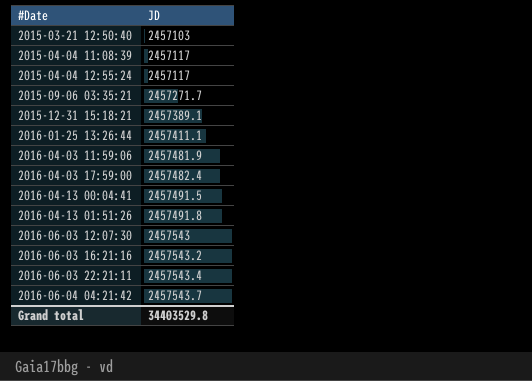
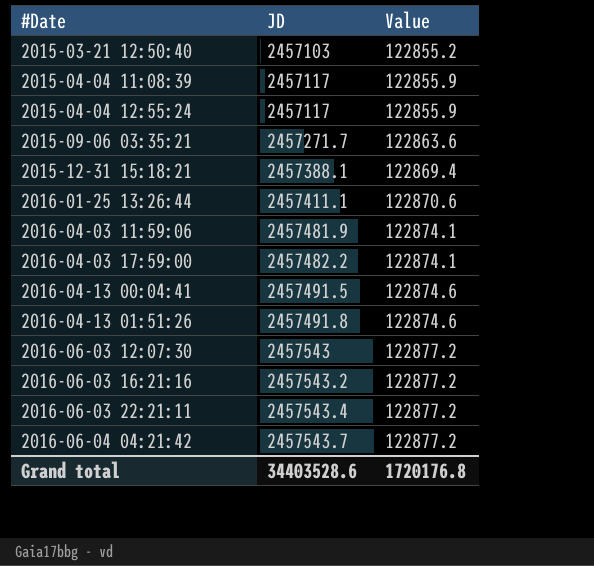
column Value | formula: none -> [JD] * 0.05
2015-12-31 15:18:21 | JD: 2457389.1 -> 2457388.1
2016-04-03 17:59:00 | JD: 2457482.4 -> 2457482.2
Grand total | JD: 34403529.8 -> 34403528.6

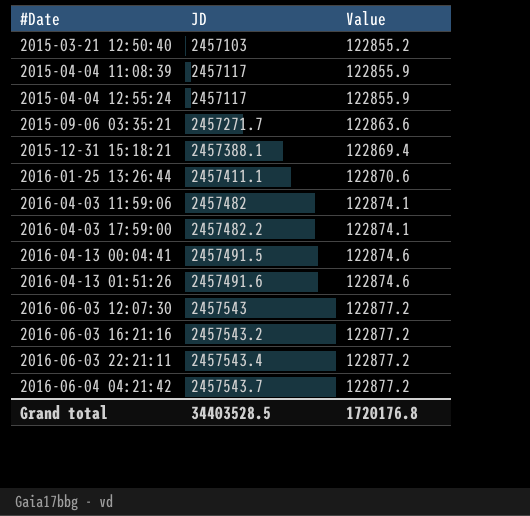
2016-04-03 11:59:06 | JD: 2457481.9 -> 2457482
2016-04-13 01:51:26 | JD: 2457491.8 -> 2457491.6
Grand total | JD: 34403528.6 -> 34403528.5

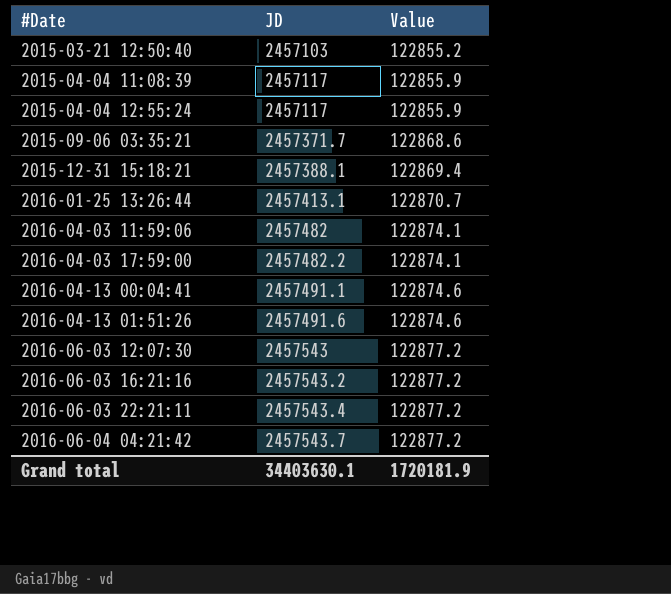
2015-09-06 03:35:21 | JD: 2457271.7 -> 2457371.7
2015-09-06 03:35:21 | Value: 122863.6 -> 122868.6
2016-01-25 13:26:44 | JD: 2457411.1 -> 2457413.1
2016-01-25 13:26:44 | Value: 122870.6 -> 122870.7
2016-04-13 00:04:41 | JD: 2457491.5 -> 2457491.1
Grand total | JD: 34403528.5 -> 34403630.1
Grand total | Value: 1720176.8 -> 1720181.9

